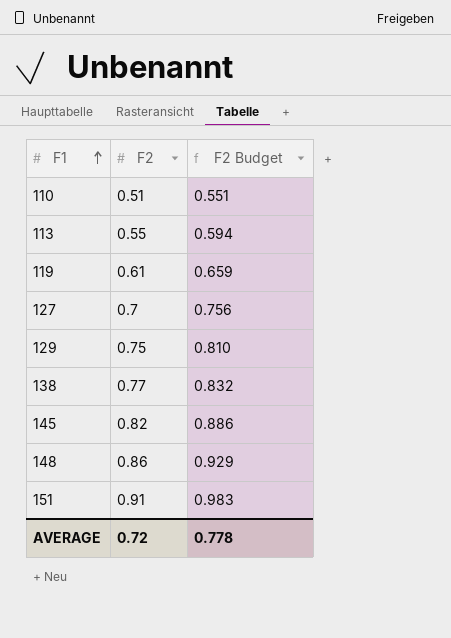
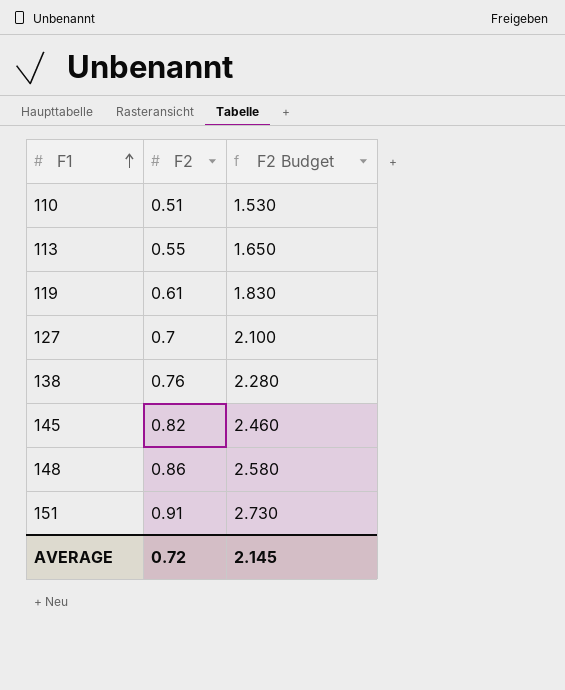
column F2 Budget | formula: [F2] * 1.08 -> [F2] * 3
row 129: 0.75 | 0.810 -> none
138 | F2: 0.77 -> 0.76
AVERAGE | F2 Budget: 0.778 -> 2.145

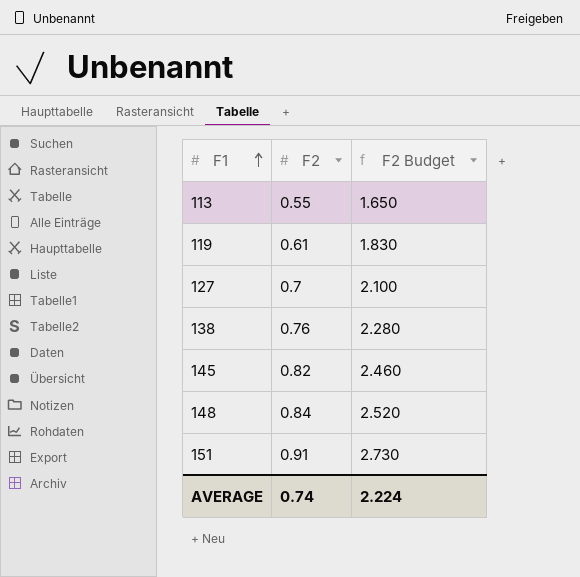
row 110: 0.51 | 1.530 -> none
148 | F2: 0.86 -> 0.84
148 | F2 Budget: 2.580 -> 2.520
AVERAGE | F2: 0.72 -> 0.74
AVERAGE | F2 Budget: 2.145 -> 2.224

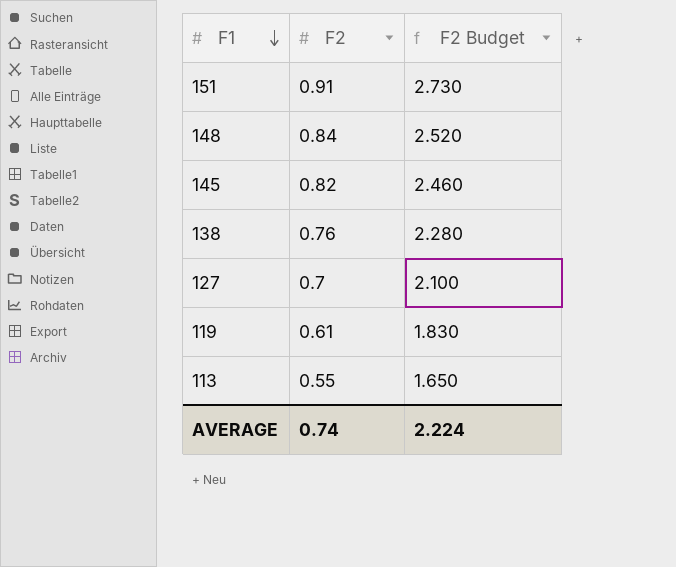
row order: F1 ascending -> F1 descending

